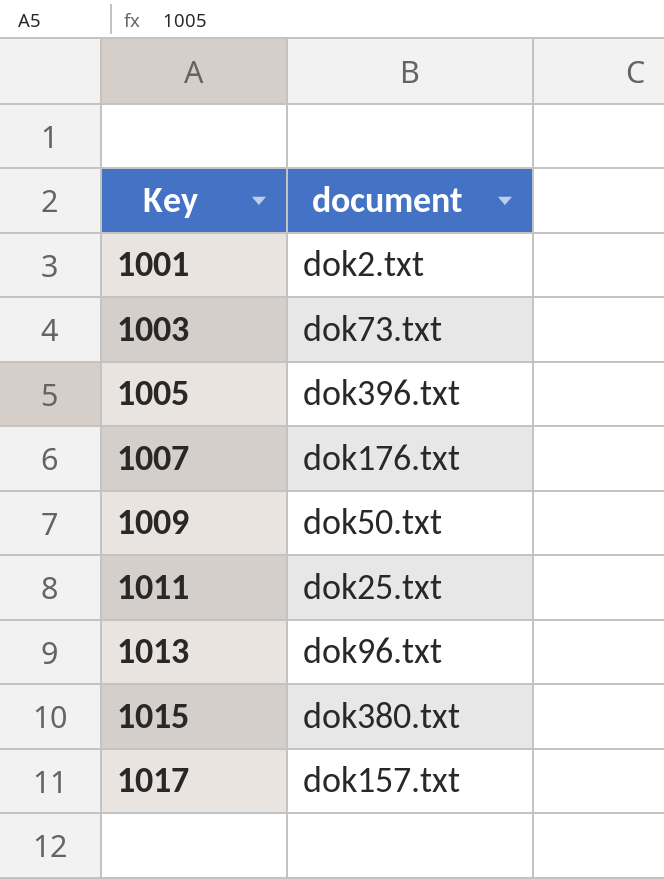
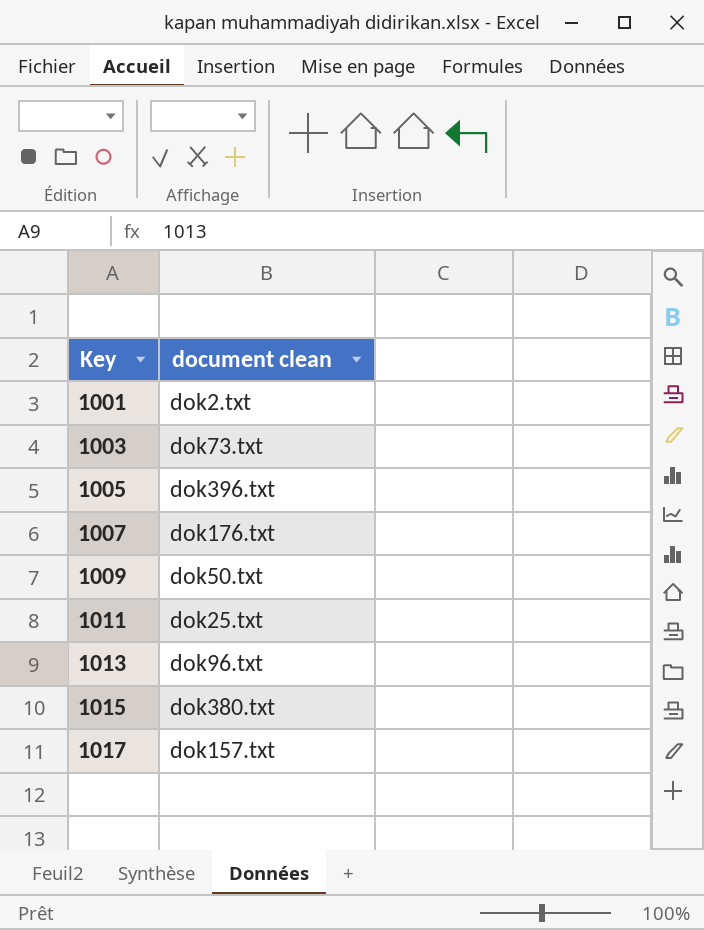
column name: document -> document clean

